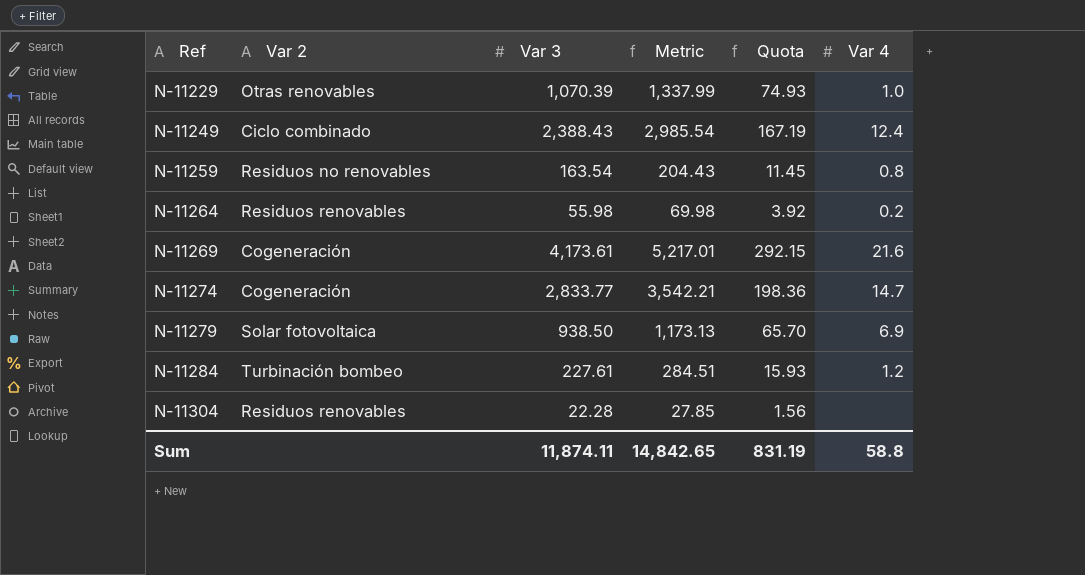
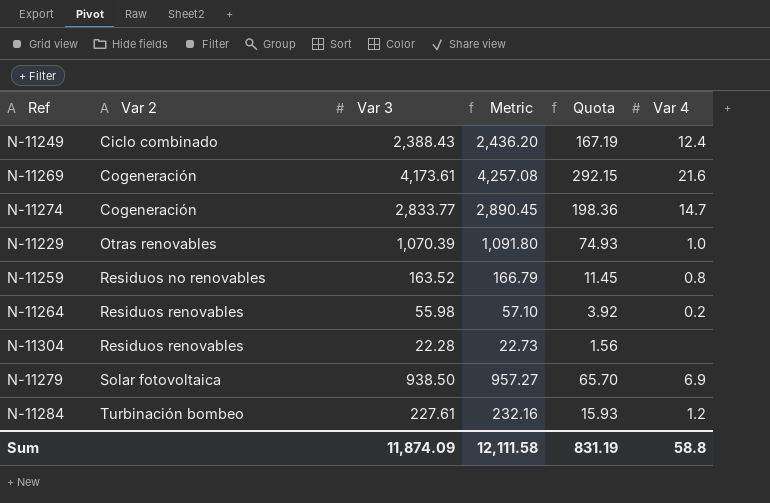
row order: Ref ascending -> Var 2 ascending
column Metric | formula: [Var 3] * 1.25 -> [Var 3] * 1.02
N-11259 | Var 3: 163.54 -> 163.52
Sum | Var 3: 11,874.11 -> 11,874.09
Sum | Metric: 14,842.65 -> 12,111.58

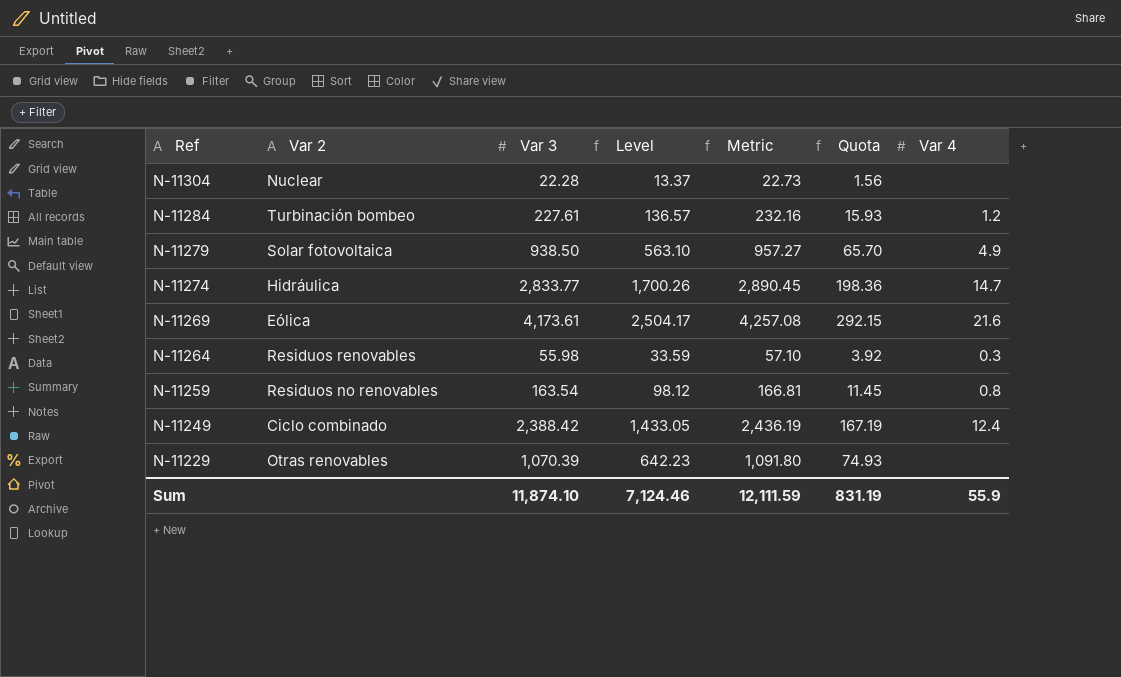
row order: Var 2 ascending -> Ref descending
column Level | formula: none -> [Var 3] * 0.6
N-11304 | Var 2: Residuos renovables -> Nuclear
N-11279 | Var 4: 6.9 -> 4.9
N-11274 | Var 2: Cogeneración -> Hidráulica
N-11269 | Var 2: Cogeneración -> Eólica
N-11264 | Var 4: 0.2 -> 0.3
N-11259 | Var 3: 163.52 -> 163.54
N-11259 | Metric: 166.79 -> 166.81
N-11249 | Var 3: 2,388.43 -> 2,388.42
N-11249 | Metric: 2,436.20 -> 2,436.19
N-11229 | Var 4: 1.0 -> none
Sum | Var 3: 11,874.09 -> 11,874.10
Sum | Metric: 12,111.58 -> 12,111.59
Sum | Var 4: 58.8 -> 55.9

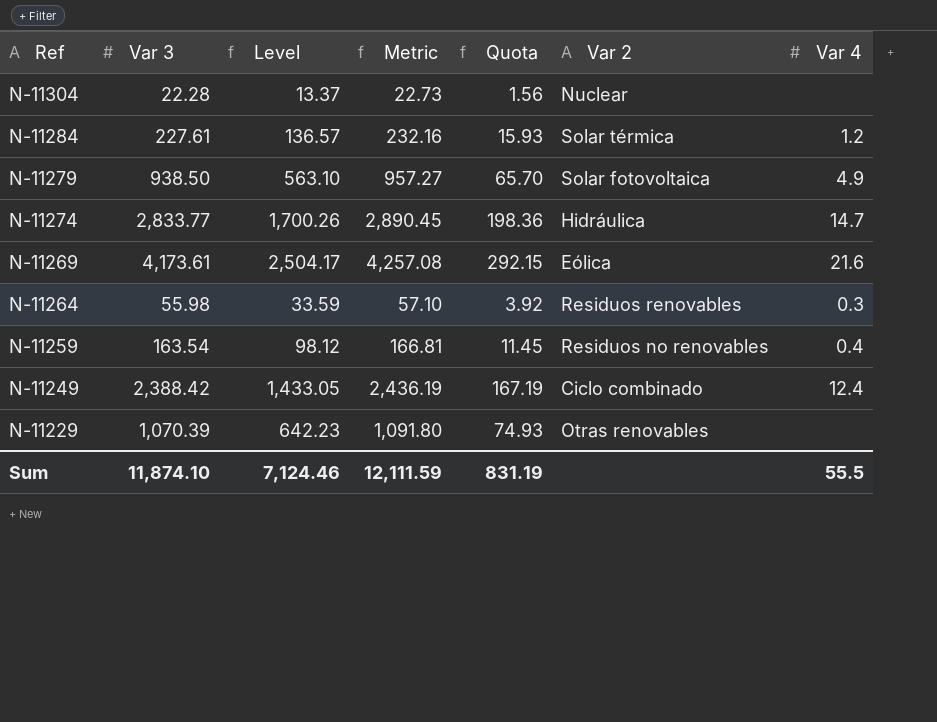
column Var 2 | position: 2 -> 6
N-11284 | Var 2: Turbinación bombeo -> Solar térmica
N-11259 | Var 4: 0.8 -> 0.4
Sum | Var 4: 55.9 -> 55.5

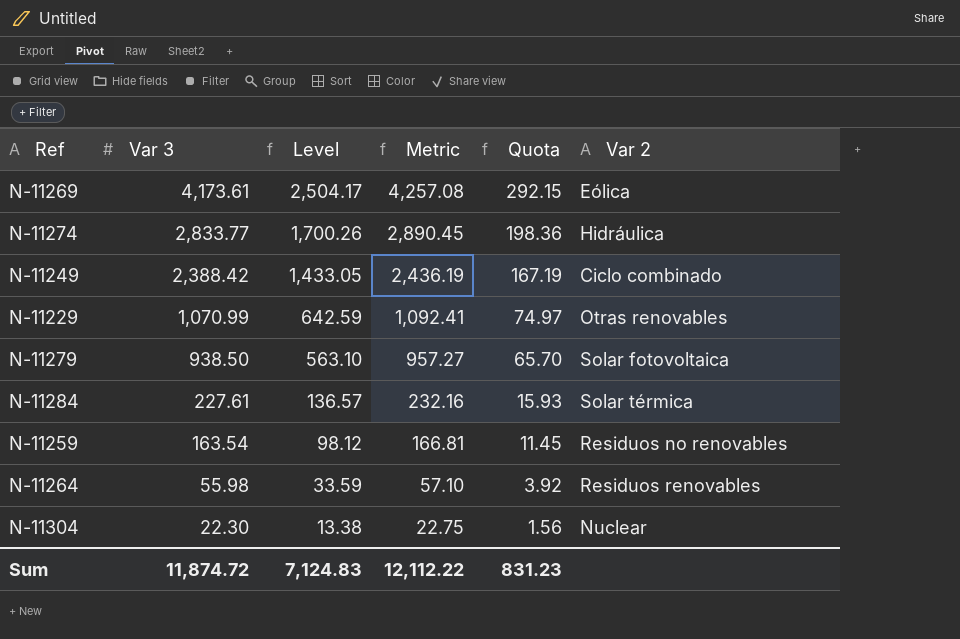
row order: Ref descending -> Var 3 descending
column Var 4 | position: 7 -> none
N-11229 | Var 3: 1,070.39 -> 1,070.99
N-11229 | Level: 642.23 -> 642.59
N-11229 | Metric: 1,091.80 -> 1,092.41
N-11229 | Quota: 74.93 -> 74.97
N-11304 | Var 3: 22.28 -> 22.30
N-11304 | Level: 13.37 -> 13.38
N-11304 | Metric: 22.73 -> 22.75
Sum | Var 3: 11,874.10 -> 11,874.72
Sum | Level: 7,124.46 -> 7,124.83
Sum | Metric: 12,111.59 -> 12,112.22
Sum | Quota: 831.19 -> 831.23

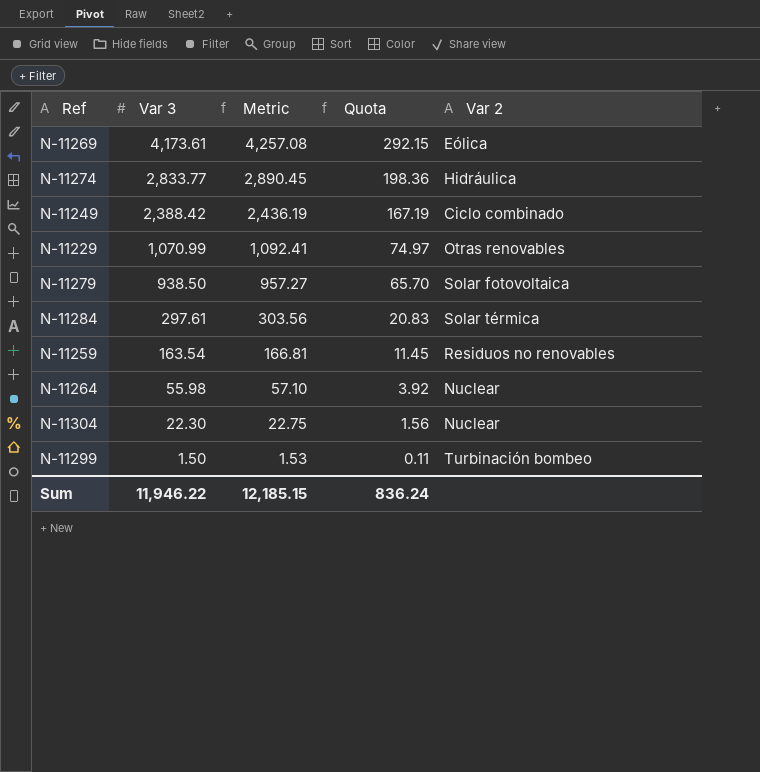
column Level | formula: [Var 3] * 0.6 -> none
N-11284 | Var 3: 227.61 -> 297.61
N-11284 | Metric: 232.16 -> 303.56
N-11284 | Quota: 15.93 -> 20.83
N-11264 | Var 2: Residuos renovables -> Nuclear
row N-11299: none -> 1.50 | 1.53 | 0.11 | Turbinación bombeo
Sum | Var 3: 11,874.72 -> 11,946.22
Sum | Metric: 12,112.22 -> 12,185.15
Sum | Quota: 831.23 -> 836.24

